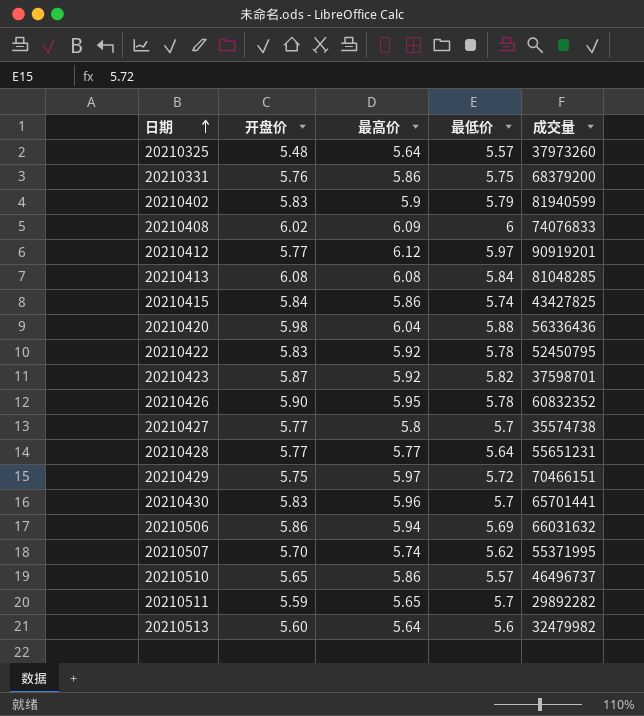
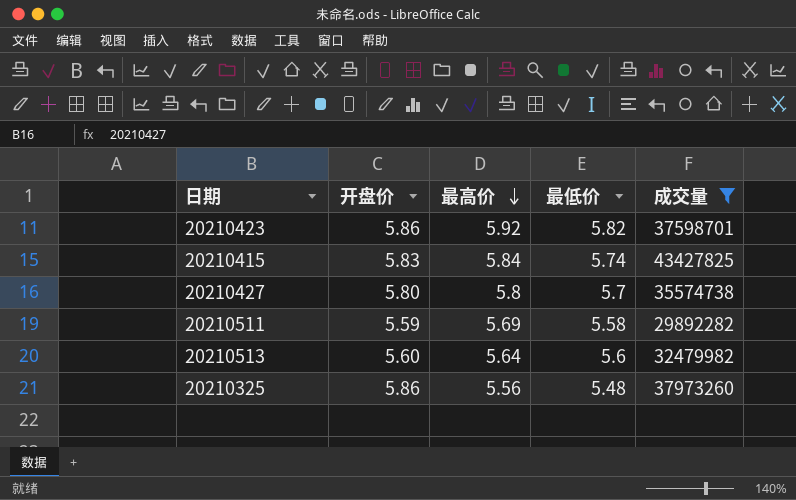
filter: none -> 成交量 <= 43427825
row order: 日期 ascending -> 最高价 descending
20210423 | 开盘价: 5.87 -> 5.86
20210415 | 开盘价: 5.84 -> 5.83
20210415 | 最高价: 5.86 -> 5.84
20210427 | 开盘价: 5.77 -> 5.80
20210511 | 最高价: 5.65 -> 5.69
20210511 | 最低价: 5.7 -> 5.58
20210325 | 开盘价: 5.48 -> 5.86
20210325 | 最高价: 5.64 -> 5.56
20210325 | 最低价: 5.57 -> 5.48

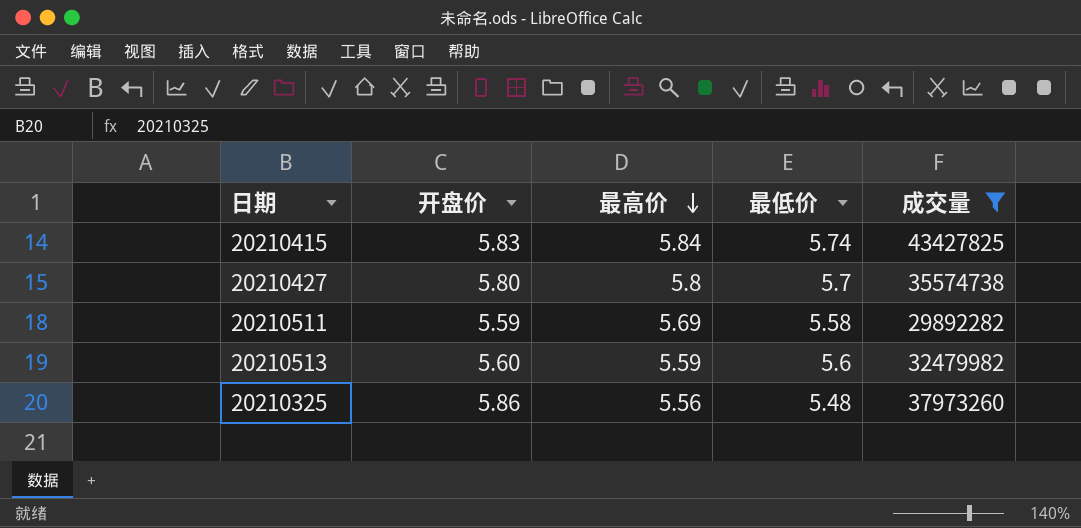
row 20210423: 5.86 | 5.92 | 5.82 | 37598701 -> none
20210513 | 最高价: 5.64 -> 5.59

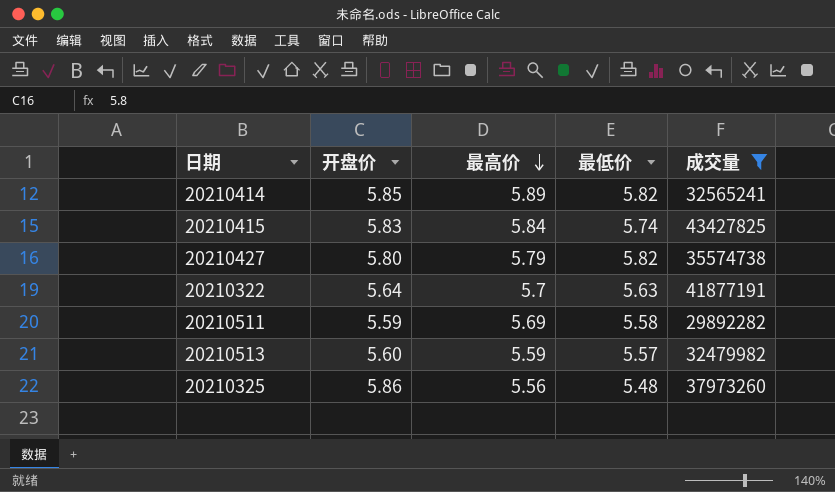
row 20210414: none -> 5.85 | 5.89 | 5.82 | 32565241
20210427 | 最高价: 5.8 -> 5.79
20210427 | 最低价: 5.7 -> 5.82
row 20210322: none -> 5.64 | 5.7 | 5.63 | 41877191
20210513 | 最低价: 5.6 -> 5.57

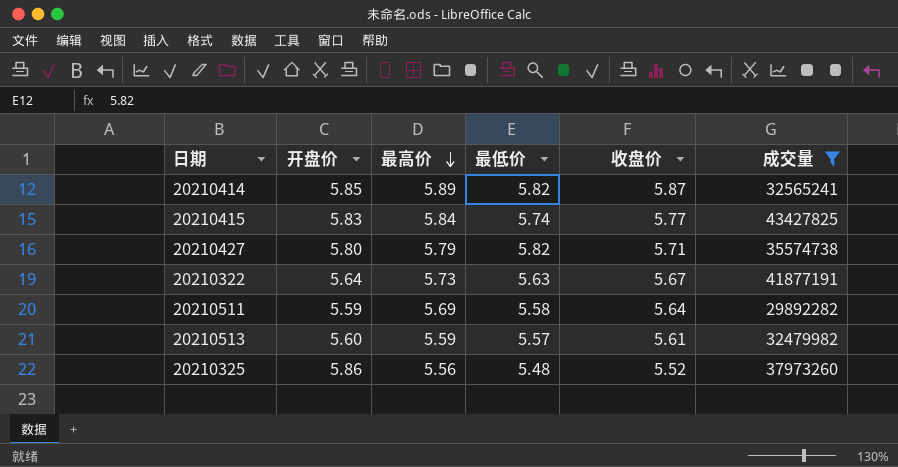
column 收盘价 | position: none -> 5
20210322 | 最高价: 5.7 -> 5.73

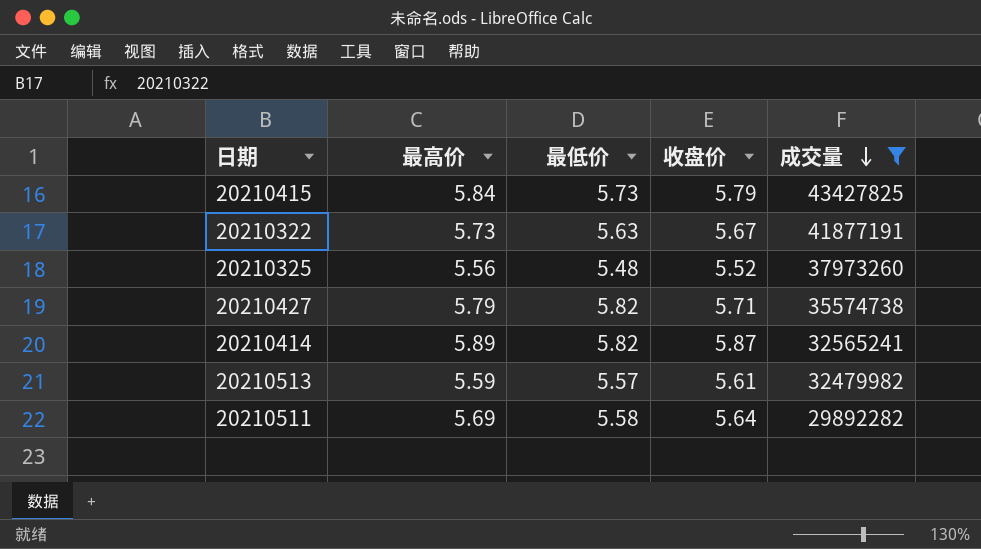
row order: 最高价 descending -> 成交量 descending
column 开盘价 | position: 2 -> none
20210415 | 最低价: 5.74 -> 5.73
20210415 | 收盘价: 5.77 -> 5.79

